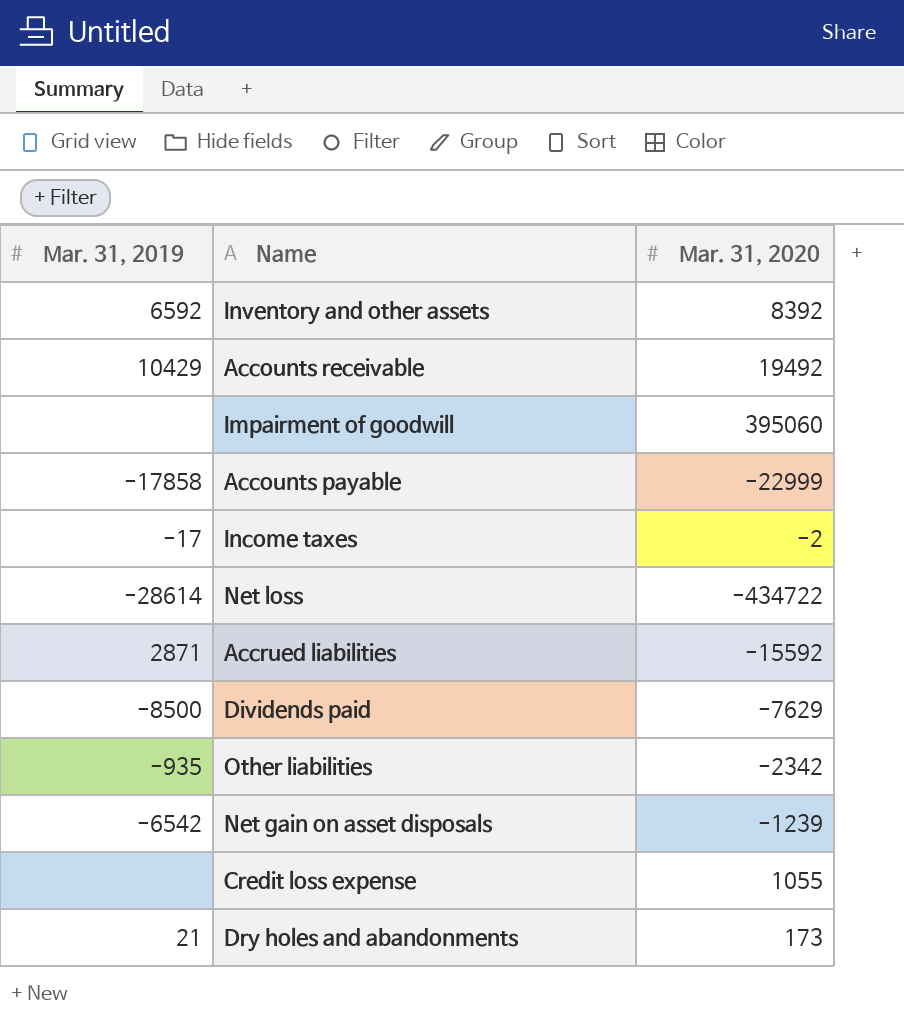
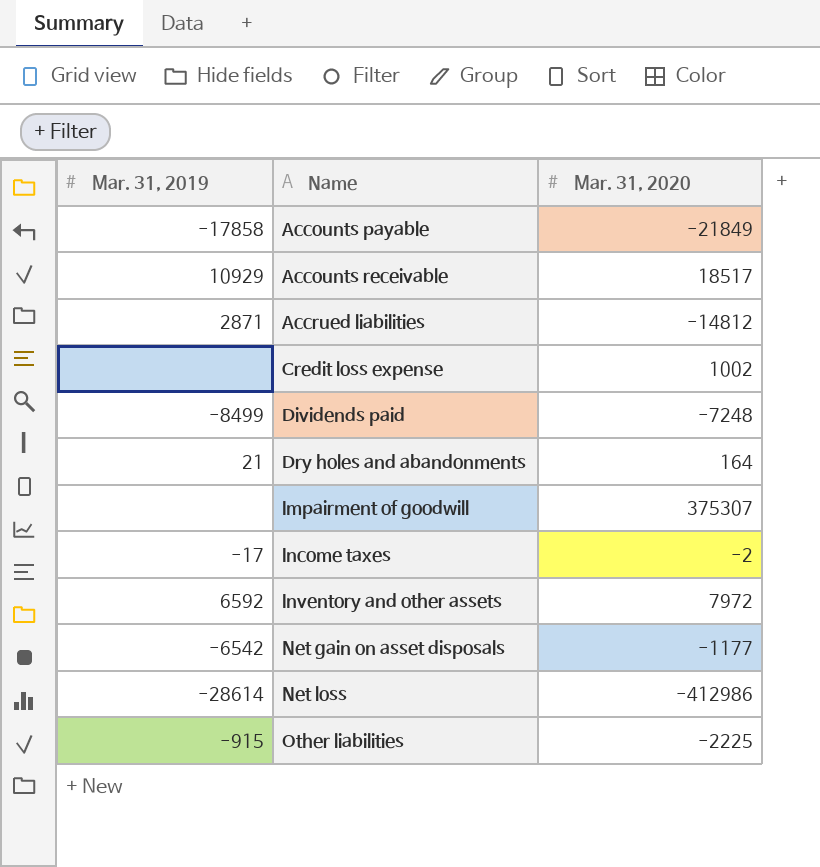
row order: none -> Name ascending
Accounts payable | Mar. 31, 2020: -22999 -> -21849
Accounts receivable | Mar. 31, 2019: 10429 -> 10929
Accounts receivable | Mar. 31, 2020: 19492 -> 18517
Accrued liabilities | Mar. 31, 2020: -15592 -> -14812
Credit loss expense | Mar. 31, 2020: 1055 -> 1002
Dividends paid | Mar. 31, 2019: -8500 -> -8499
Dividends paid | Mar. 31, 2020: -7629 -> -7248
Dry holes and abandonments | Mar. 31, 2020: 173 -> 164
Impairment of goodwill | Mar. 31, 2020: 395060 -> 375307
Inventory and other assets | Mar. 31, 2020: 8392 -> 7972
Net gain on asset disposals | Mar. 31, 2020: -1239 -> -1177
Net loss | Mar. 31, 2020: -434722 -> -412986
Other liabilities | Mar. 31, 2019: -935 -> -915
Other liabilities | Mar. 31, 2020: -2342 -> -2225

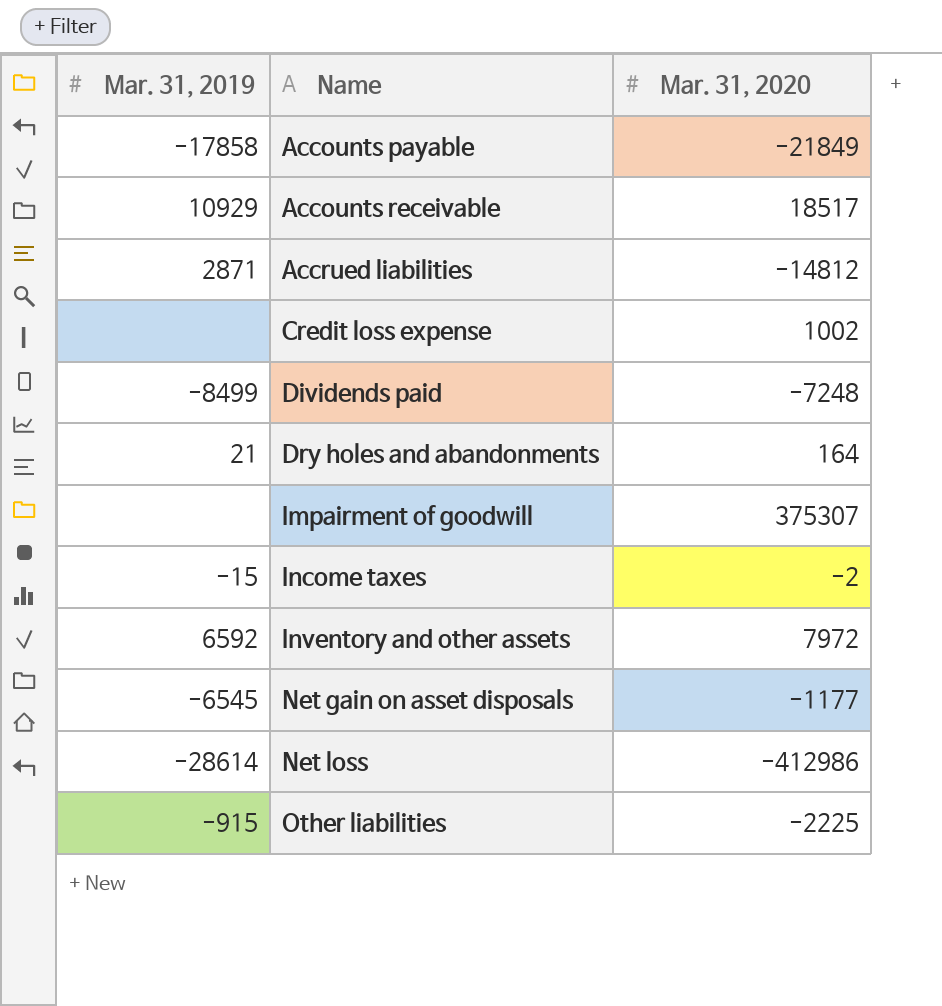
Income taxes | Mar. 31, 2019: -17 -> -15
Net gain on asset disposals | Mar. 31, 2019: -6542 -> -6545

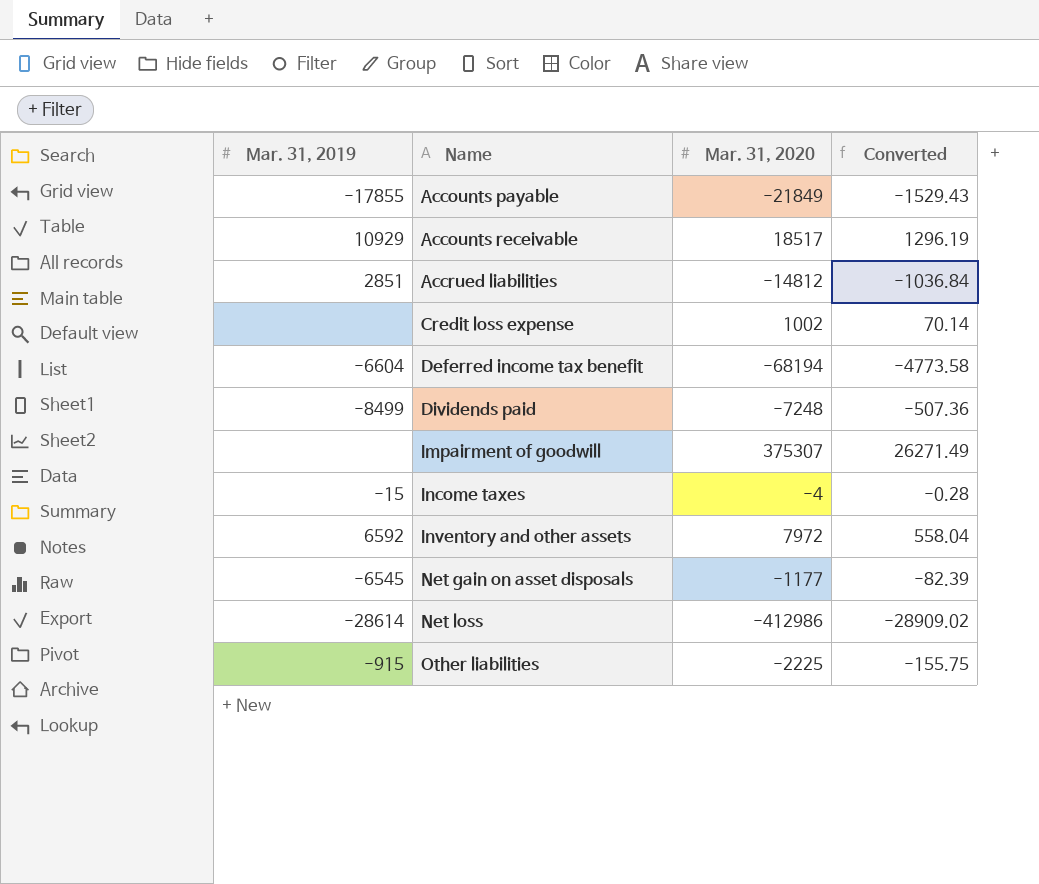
column Converted | formula: none -> [Mar. 31, 2020] * 0.07
row Dry holes and abandonments: 21 | 164 -> none
Accounts payable | Mar. 31, 2019: -17858 -> -17855
Accrued liabilities | Mar. 31, 2019: 2871 -> 2851
row Deferred income tax benefit: none -> -6604 | -68194 | -4773.58
Income taxes | Mar. 31, 2020: -2 -> -4

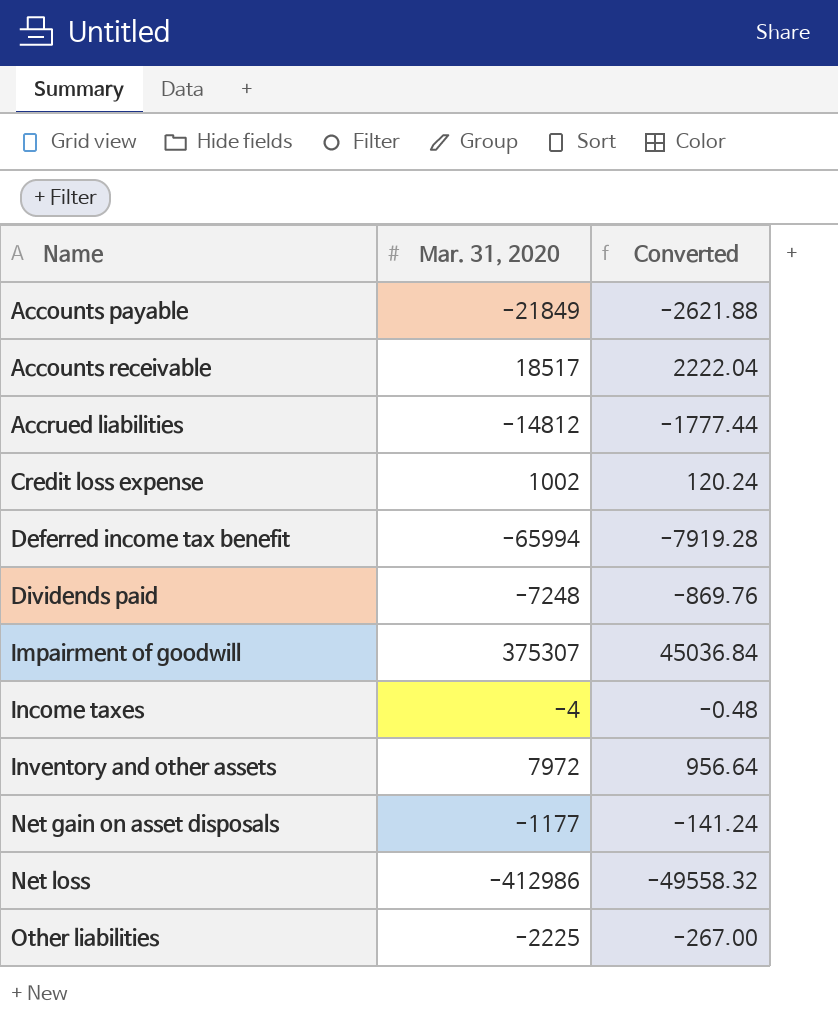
column Mar. 31, 2019 | position: 1 -> none
column Converted | formula: [Mar. 31, 2020] * 0.07 -> [Mar. 31, 2020] * 0.12
Deferred income tax benefit | Mar. 31, 2020: -68194 -> -65994

